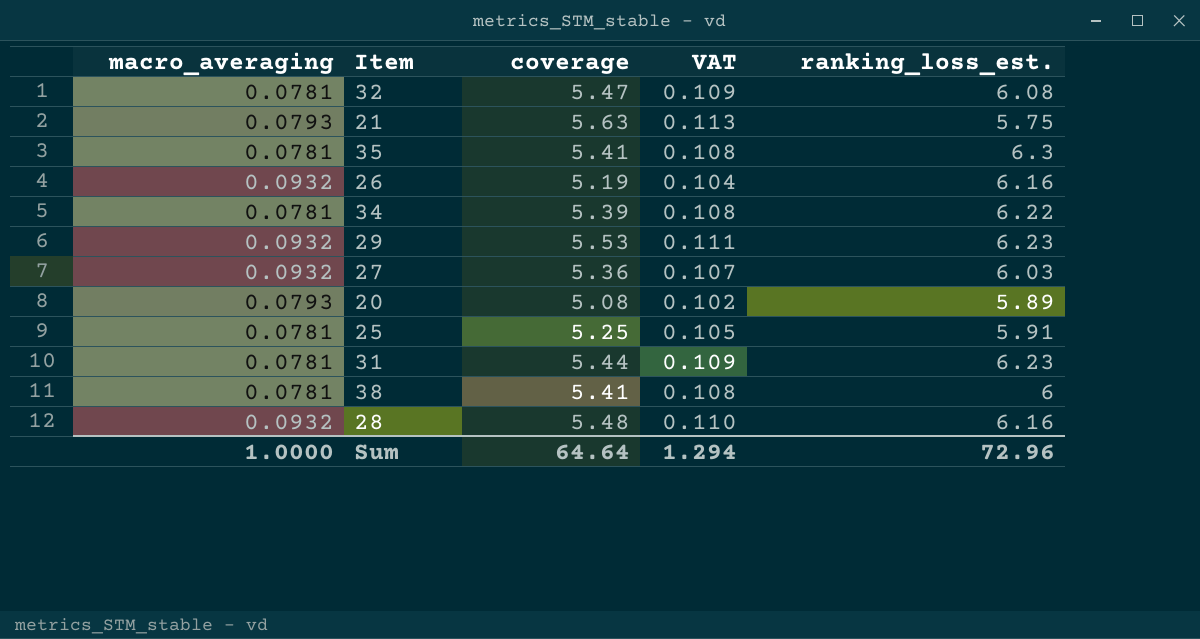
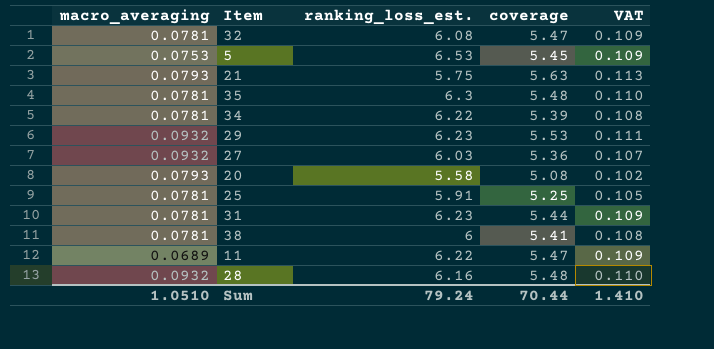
column ranking_loss_est. | position: 5 -> 3
row 26: 0.0932 | 5.19 | 0.104 | 6.16 -> none
row 5: none -> 0.0753 | 6.53 | 5.45 | 0.109
35 | coverage: 5.41 -> 5.48
35 | VAT: 0.108 -> 0.110
20 | ranking_loss_est.: 5.89 -> 5.58
row 11: none -> 0.0689 | 6.22 | 5.47 | 0.109
Sum | macro_averaging: 1.0000 -> 1.0510
Sum | ranking_loss_est.: 72.96 -> 79.24
Sum | coverage: 64.64 -> 70.44
Sum | VAT: 1.294 -> 1.410

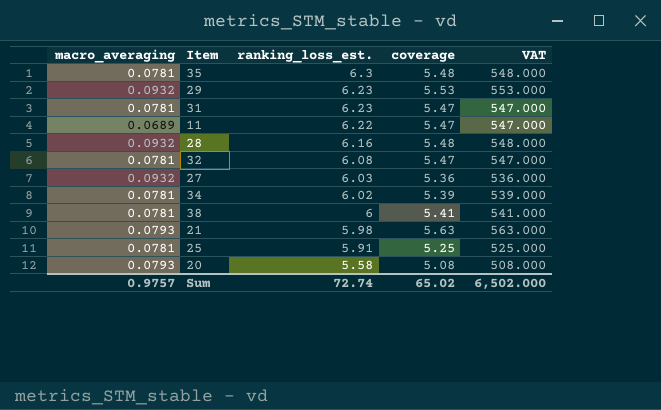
row order: none -> ranking_loss_est. descending
column VAT | formula: [coverage] * 0.02 -> [coverage] * 100
row 5: 0.0753 | 6.53 | 5.45 | 0.109 -> none
31 | coverage: 5.44 -> 5.47
34 | ranking_loss_est.: 6.22 -> 6.02
21 | ranking_loss_est.: 5.75 -> 5.98
Sum | macro_averaging: 1.0510 -> 0.9757
Sum | ranking_loss_est.: 79.24 -> 72.74
Sum | coverage: 70.44 -> 65.02
Sum | VAT: 1.410 -> 6,502.000

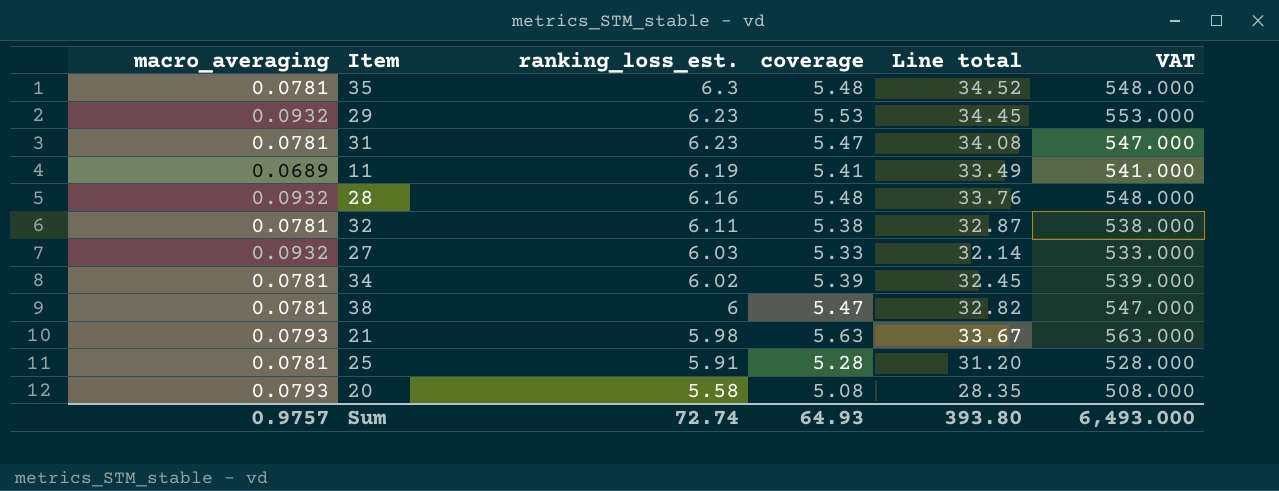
column Line total | formula: none -> [ranking_loss_est.] * [coverage]
11 | ranking_loss_est.: 6.22 -> 6.19
11 | coverage: 5.47 -> 5.41
11 | VAT: 547.000 -> 541.000
32 | ranking_loss_est.: 6.08 -> 6.11
32 | coverage: 5.47 -> 5.38
32 | VAT: 547.000 -> 538.000
27 | coverage: 5.36 -> 5.33
27 | VAT: 536.000 -> 533.000
38 | coverage: 5.41 -> 5.47
38 | VAT: 541.000 -> 547.000
25 | coverage: 5.25 -> 5.28
25 | VAT: 525.000 -> 528.000
Sum | coverage: 65.02 -> 64.93
Sum | VAT: 6,502.000 -> 6,493.000

